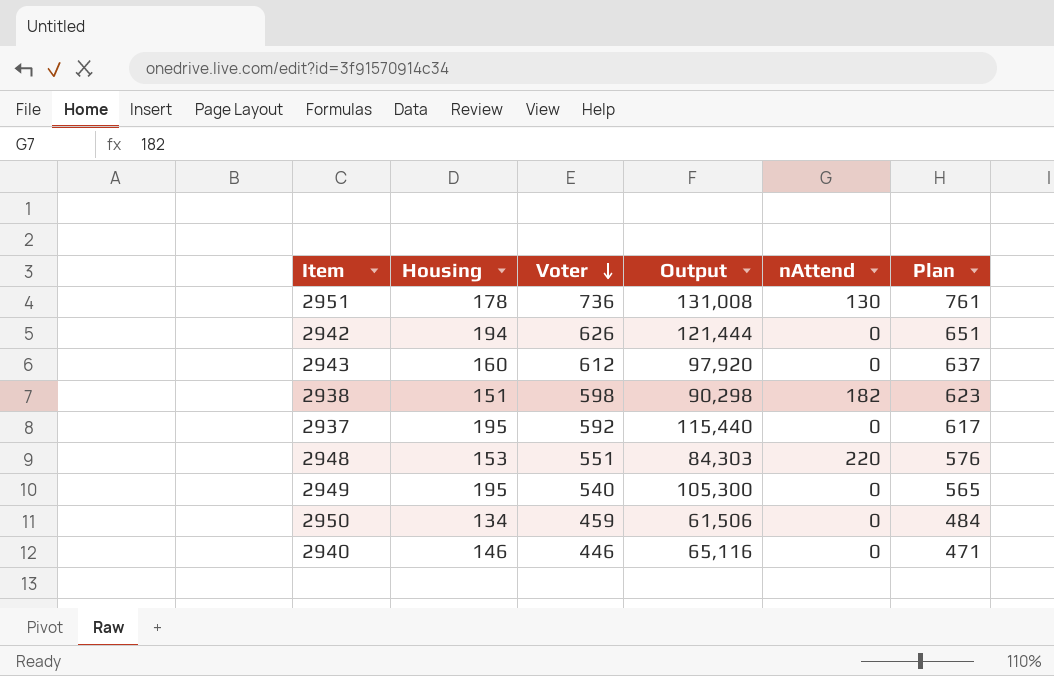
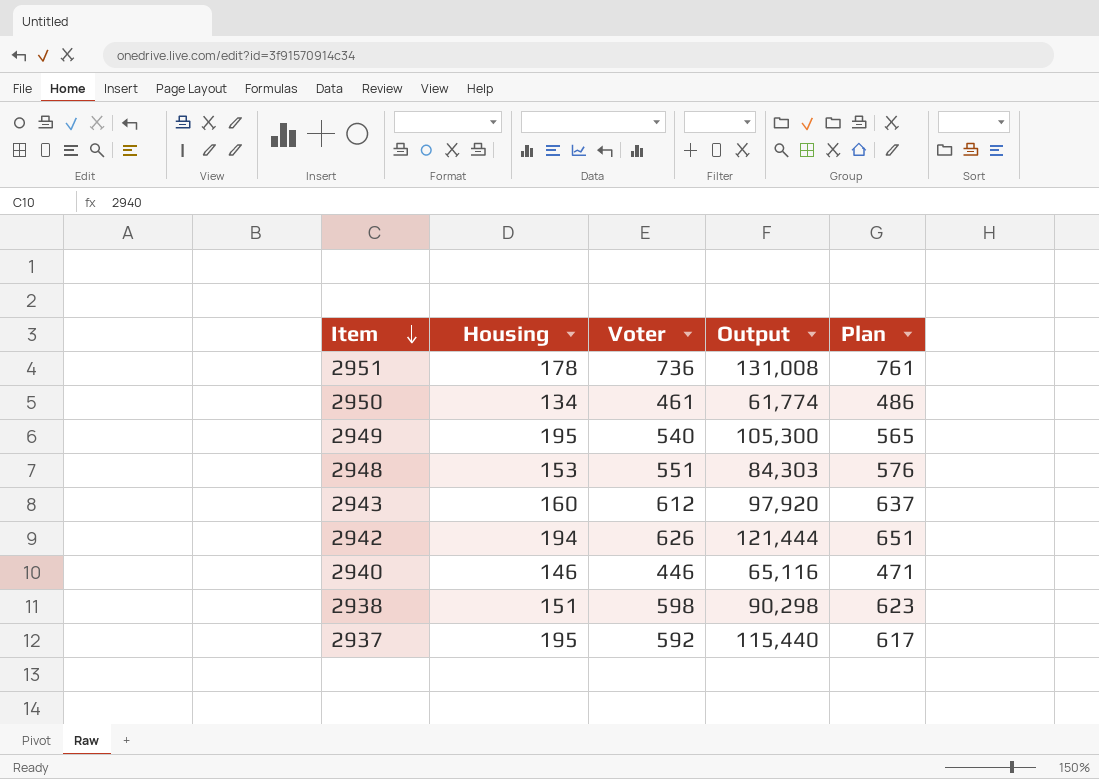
row order: Voter descending -> Item descending
column nAttend | position: 5 -> none
2950 | Voter: 459 -> 461
2950 | Output: 61,506 -> 61,774
2950 | Plan: 484 -> 486

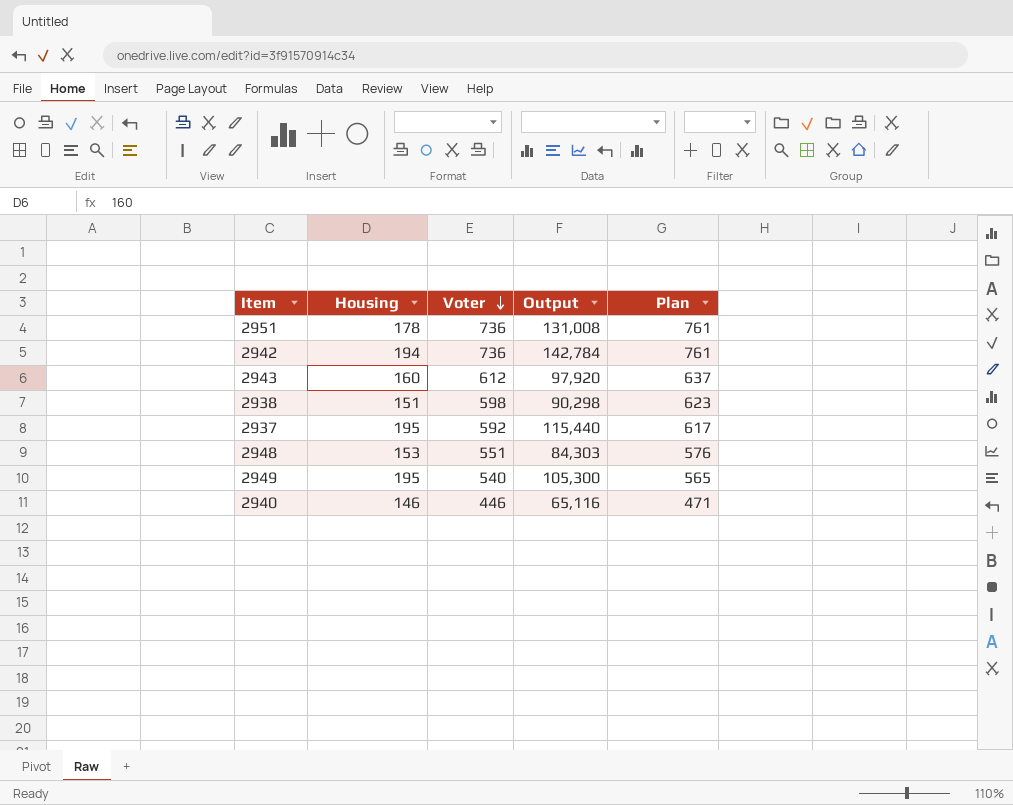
row order: Item descending -> Voter descending
row 2950: 134 | 461 | 61,774 | 486 -> none
2942 | Voter: 626 -> 736
2942 | Output: 121,444 -> 142,784
2942 | Plan: 651 -> 761

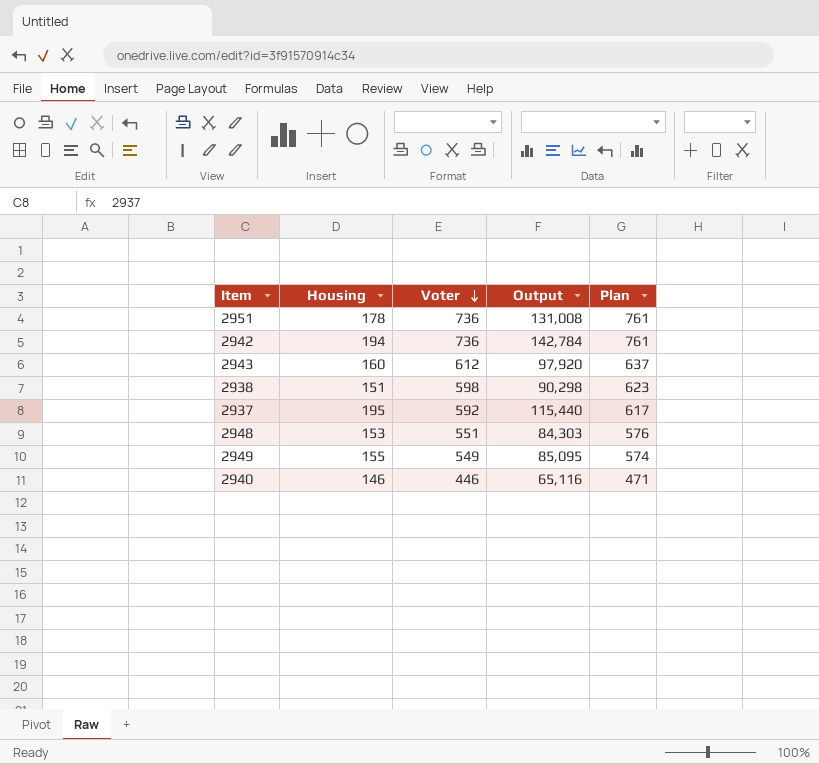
2949 | Housing: 195 -> 155
2949 | Voter: 540 -> 549
2949 | Output: 105,300 -> 85,095
2949 | Plan: 565 -> 574

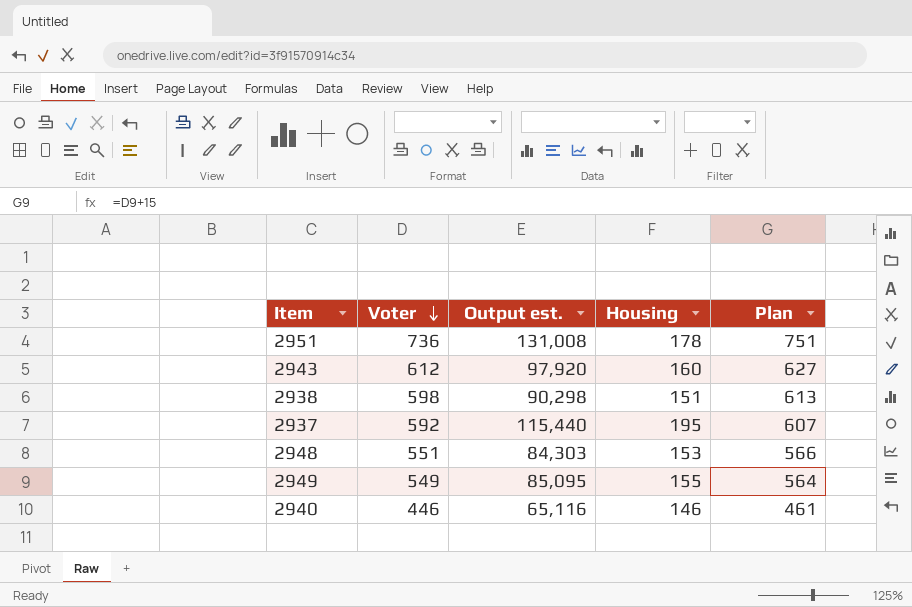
column name: Output -> Output est.
column Housing | position: 2 -> 4
column Plan | formula: [Voter] + 25 -> [Voter] + 15
row 2942: 194 | 736 | 142,784 | 761 -> none

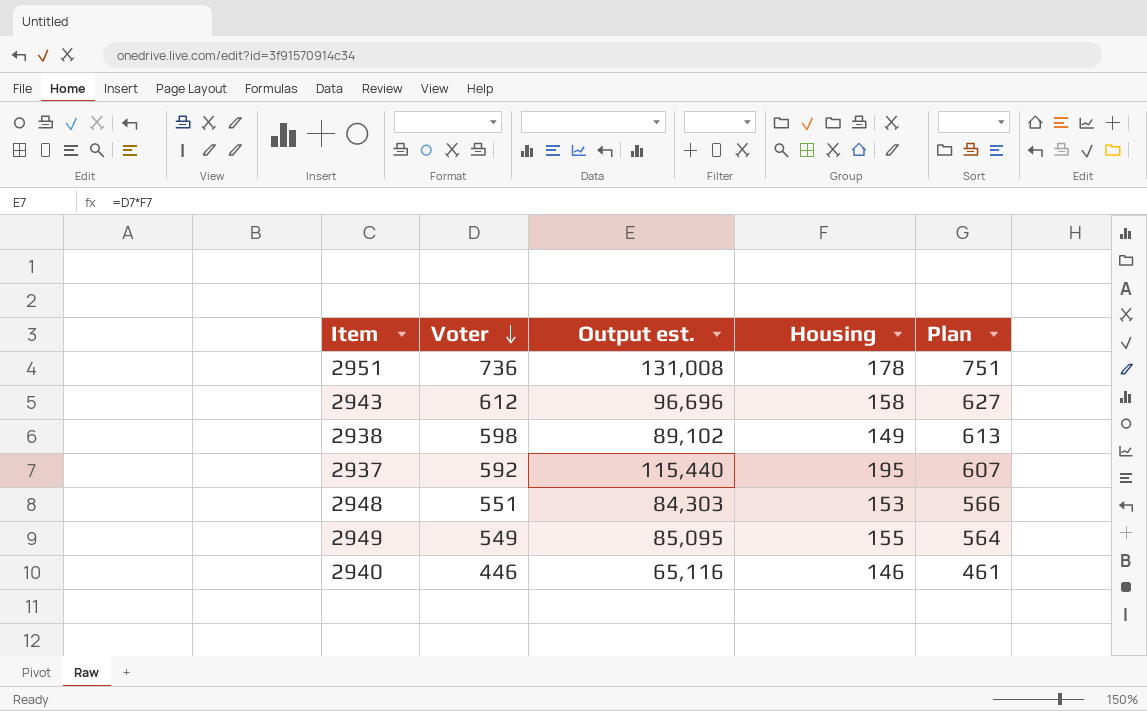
2943 | Output est.: 97,920 -> 96,696
2943 | Housing: 160 -> 158
2938 | Output est.: 90,298 -> 89,102
2938 | Housing: 151 -> 149

